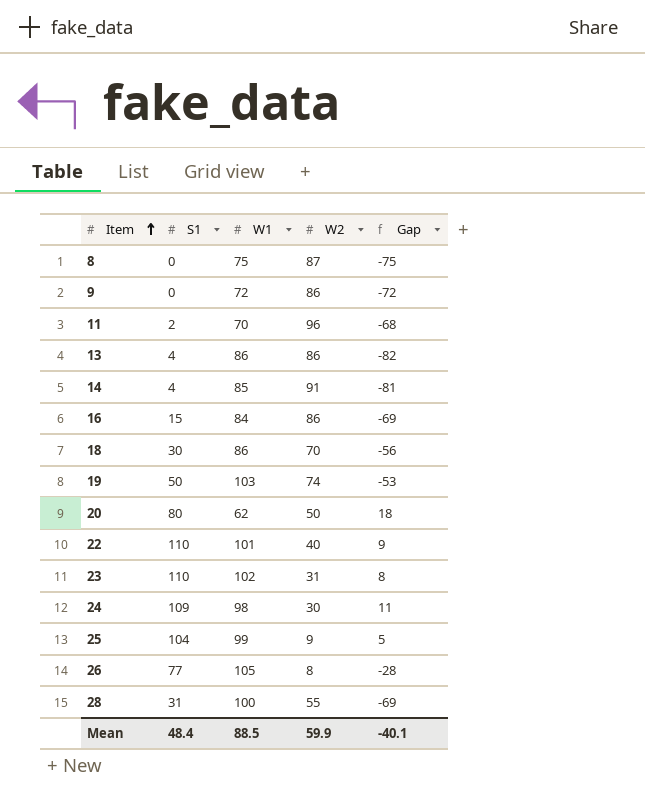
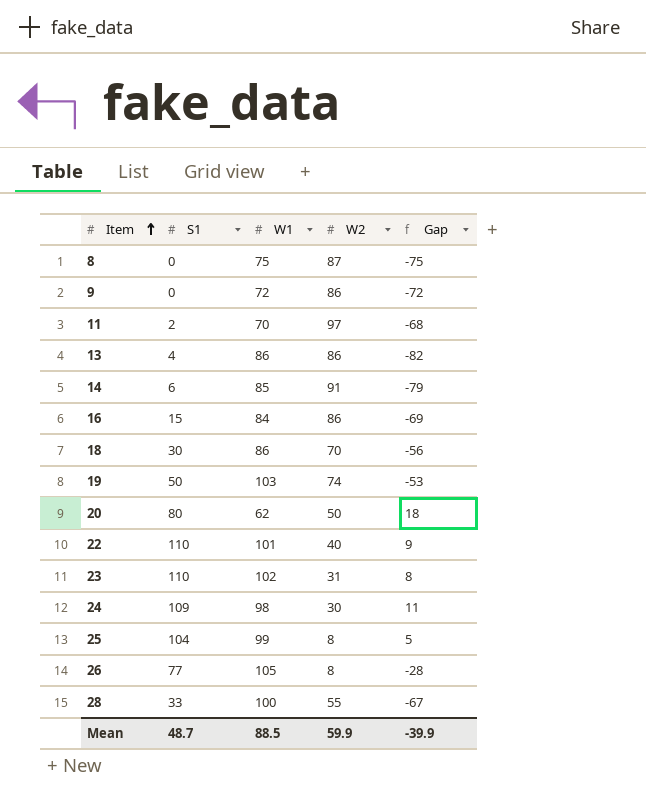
11 | W2: 96 -> 97
14 | S1: 4 -> 6
14 | Gap: -81 -> -79
25 | W2: 9 -> 8
28 | S1: 31 -> 33
28 | Gap: -69 -> -67
Mean | S1: 48.4 -> 48.7
Mean | Gap: -40.1 -> -39.9

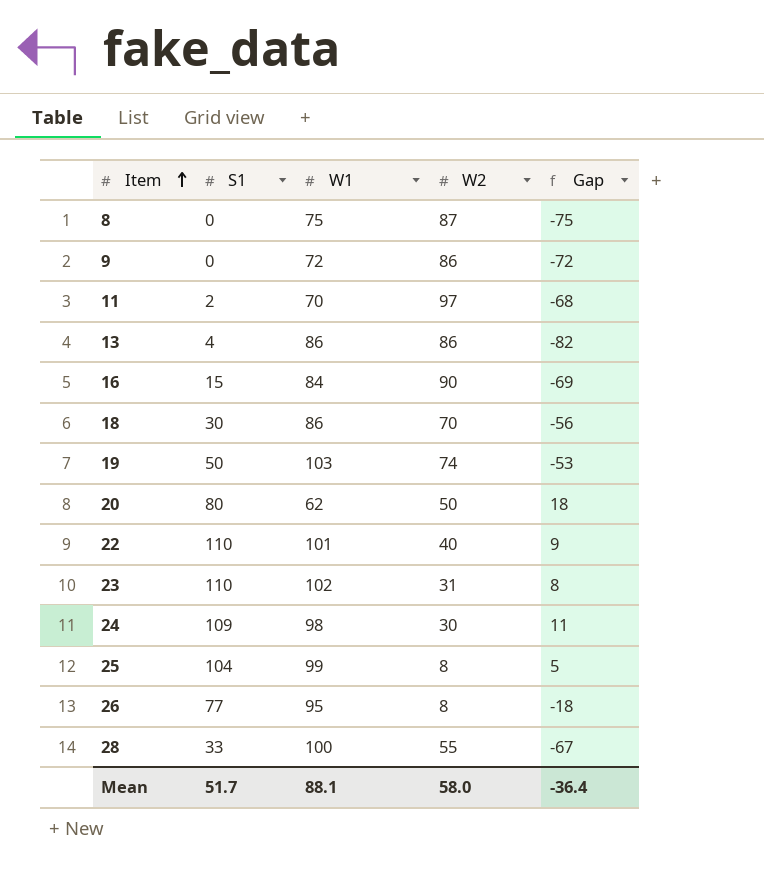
row 14: 6 | 85 | 91 | -79 -> none
16 | W2: 86 -> 90
26 | W1: 105 -> 95
26 | Gap: -28 -> -18
Mean | S1: 48.7 -> 51.7
Mean | W1: 88.5 -> 88.1
Mean | W2: 59.9 -> 58.0
Mean | Gap: -39.9 -> -36.4

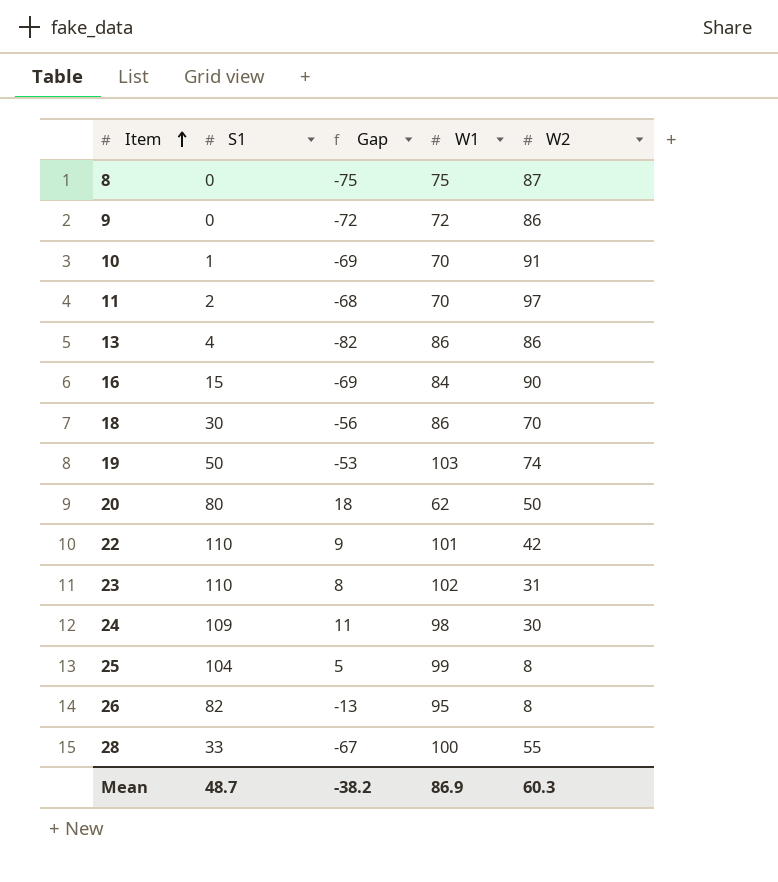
column Gap | position: 5 -> 3
row 10: none -> 1 | -69 | 70 | 91
22 | W2: 40 -> 42
26 | S1: 77 -> 82
26 | Gap: -18 -> -13
Mean | S1: 51.7 -> 48.7
Mean | Gap: -36.4 -> -38.2
Mean | W1: 88.1 -> 86.9
Mean | W2: 58.0 -> 60.3

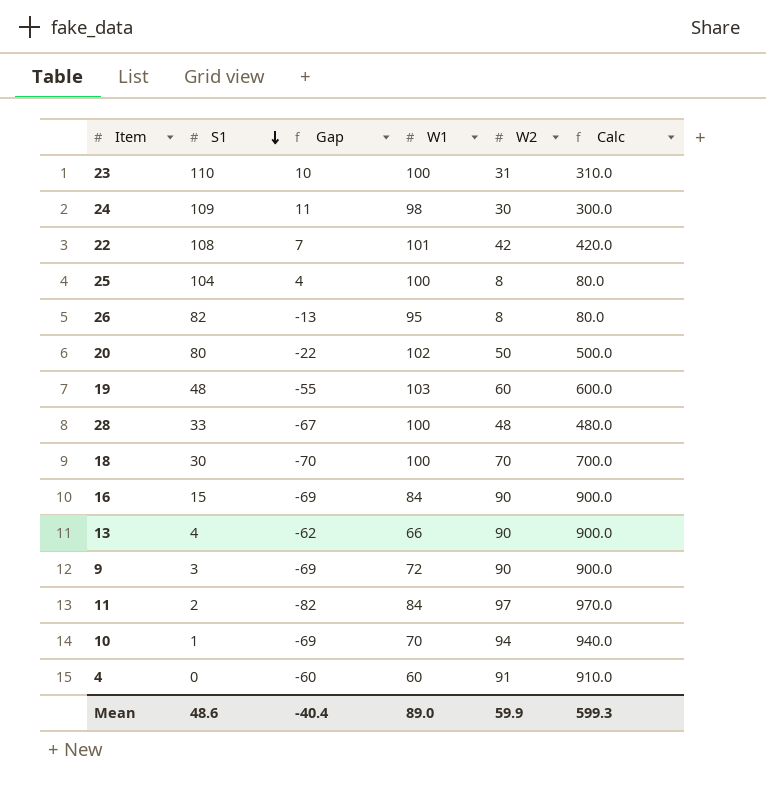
row order: Item ascending -> S1 descending
column Calc | formula: none -> [W2] * 10
row 8: 0 | -75 | 75 | 87 -> none
23 | Gap: 8 -> 10
23 | W1: 102 -> 100
22 | S1: 110 -> 108
22 | Gap: 9 -> 7
25 | Gap: 5 -> 4
25 | W1: 99 -> 100
20 | Gap: 18 -> -22
20 | W1: 62 -> 102
19 | S1: 50 -> 48
19 | Gap: -53 -> -55
19 | W2: 74 -> 60
28 | W2: 55 -> 48
18 | Gap: -56 -> -70
18 | W1: 86 -> 100
13 | Gap: -82 -> -62
13 | W1: 86 -> 66
13 | W2: 86 -> 90
9 | S1: 0 -> 3
9 | Gap: -72 -> -69
9 | W2: 86 -> 90
11 | Gap: -68 -> -82
11 | W1: 70 -> 84
10 | W2: 91 -> 94
row 4: none -> 0 | -60 | 60 | 91 | 910.0
Mean | S1: 48.7 -> 48.6
Mean | Gap: -38.2 -> -40.4
Mean | W1: 86.9 -> 89.0
Mean | W2: 60.3 -> 59.9

